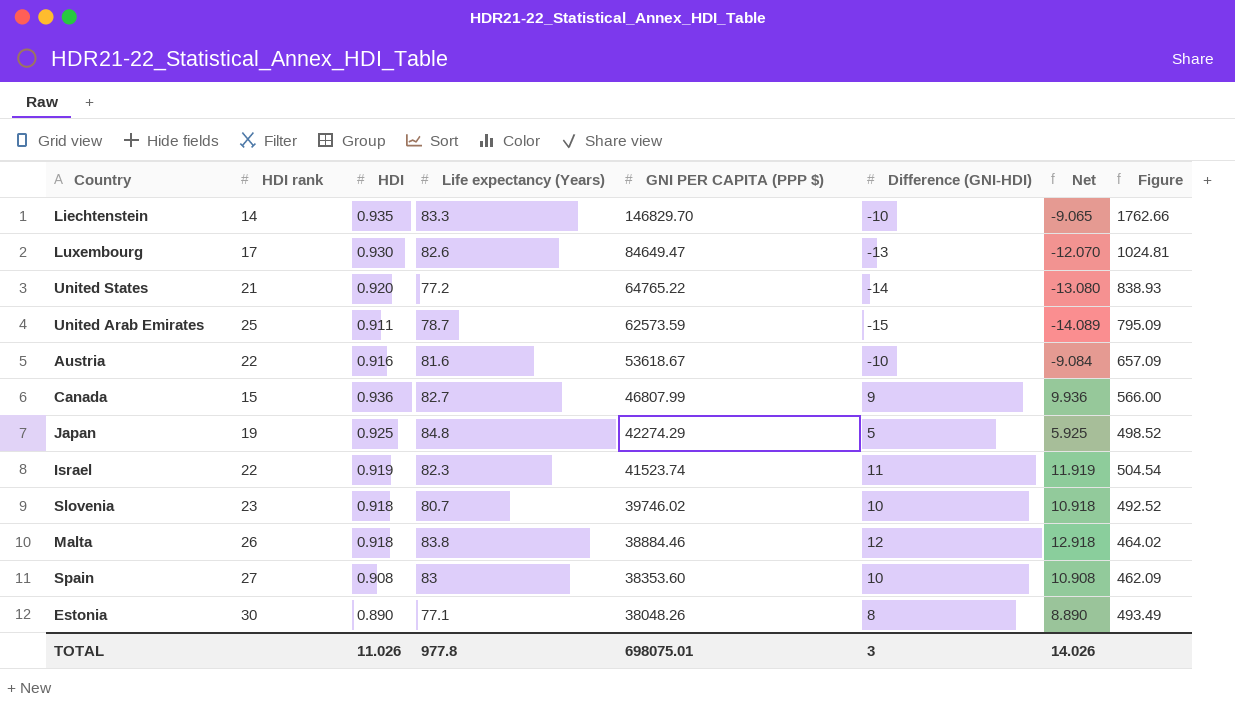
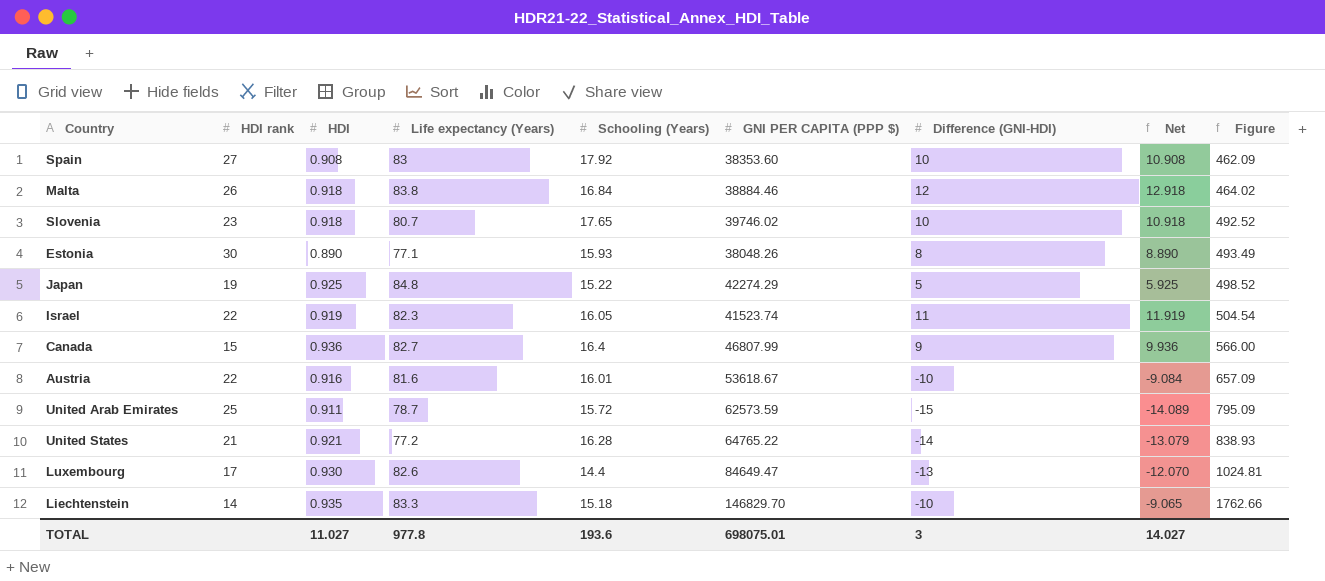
row order: GNI PER CAPITA (PPP $) descending -> Figure ascending
column Schooling (Years) | position: none -> 5
United States | HDI: 0.920 -> 0.921
United States | Net: -13.080 -> -13.079
TOTAL | HDI: 11.026 -> 11.027
TOTAL | Net: 14.026 -> 14.027

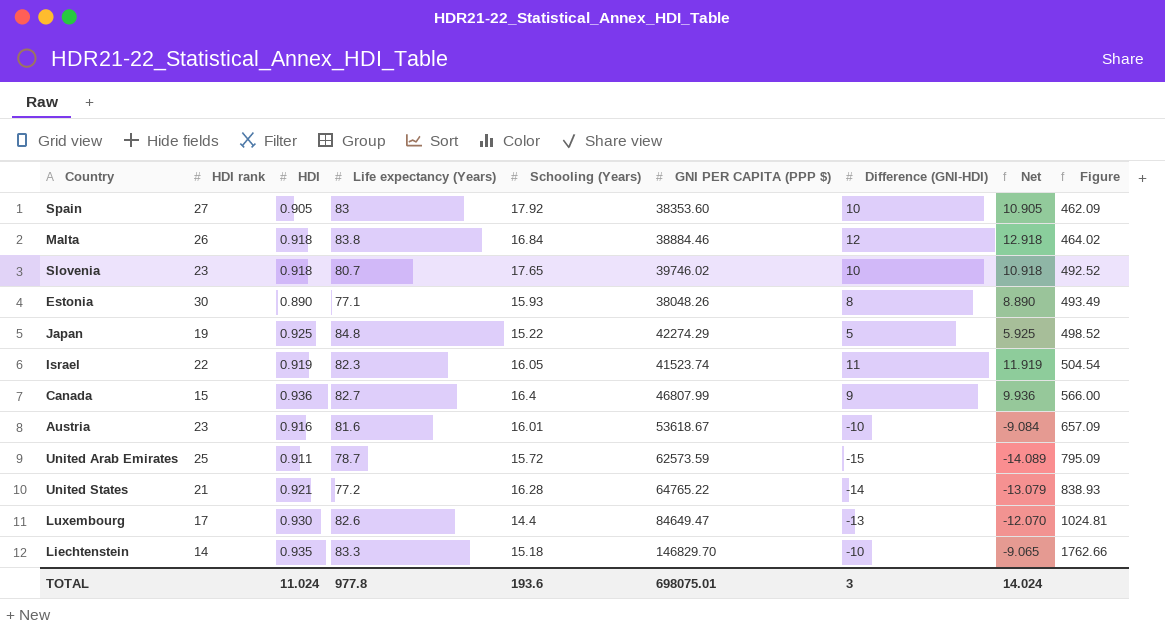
Spain | HDI: 0.908 -> 0.905
Spain | Net: 10.908 -> 10.905
Austria | HDI rank: 22 -> 23
TOTAL | HDI: 11.027 -> 11.024
TOTAL | Net: 14.027 -> 14.024

